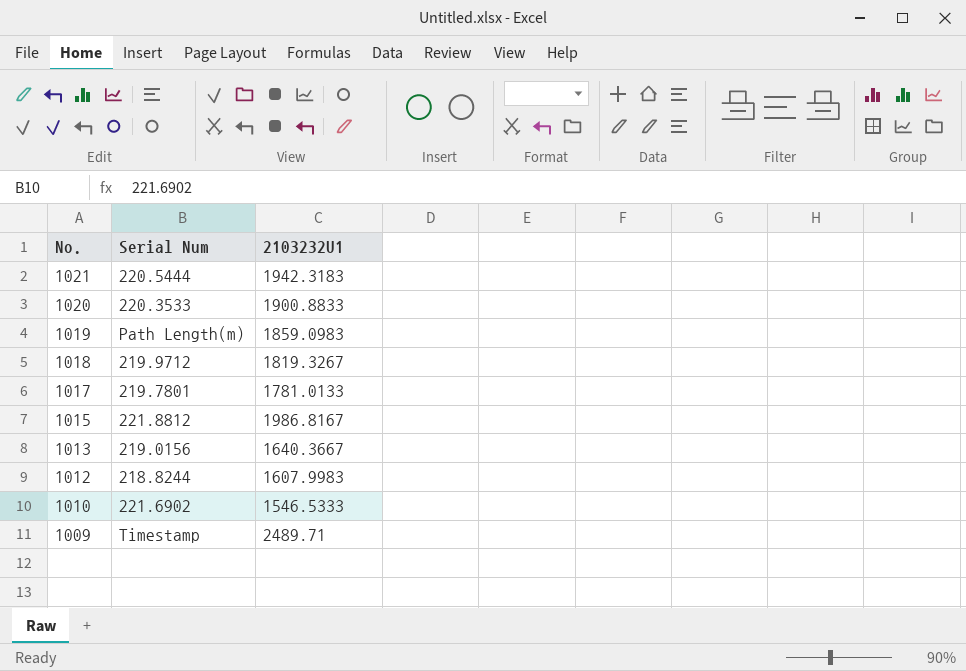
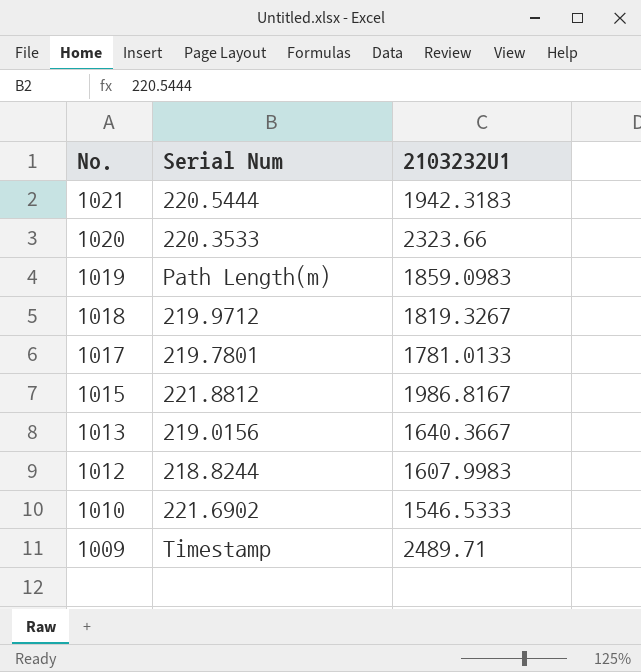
1020 | 2103232U1: 1900.8833 -> 2323.66

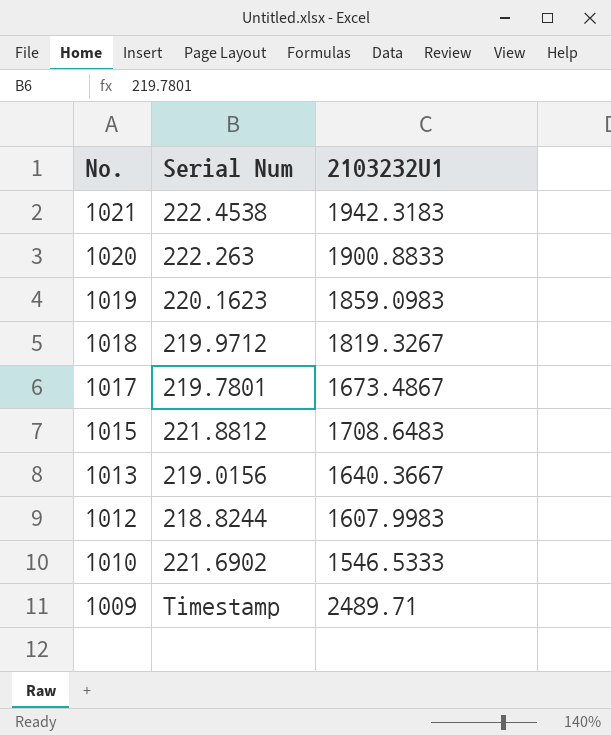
1021 | Serial Num: 220.5444 -> 222.4538
1020 | Serial Num: 220.3533 -> 222.263
1020 | 2103232U1: 2323.66 -> 1900.8833
1019 | Serial Num: Path Length(m) -> 220.1623
1017 | 2103232U1: 1781.0133 -> 1673.4867
1015 | 2103232U1: 1986.8167 -> 1708.6483

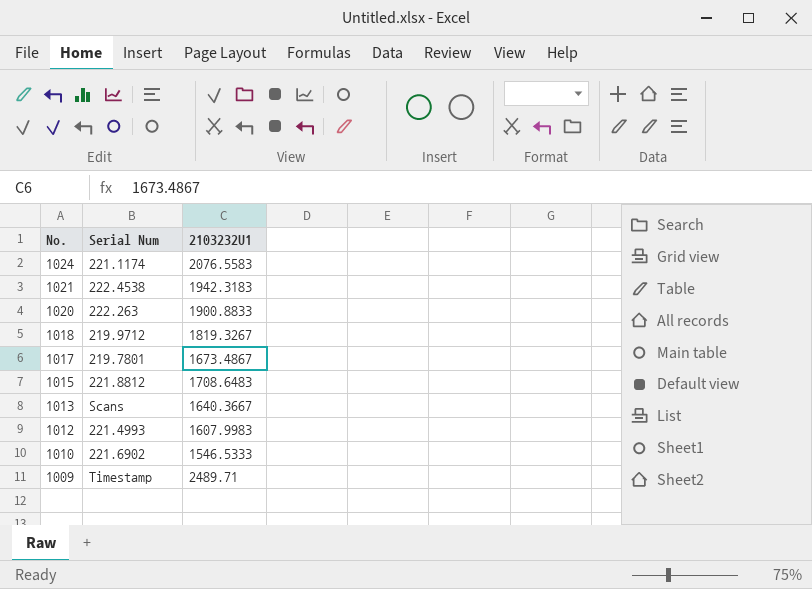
row 1019: 220.1623 | 1859.0983 -> none
row 1024: none -> 221.1174 | 2076.5583
1013 | Serial Num: 219.0156 -> Scans
1012 | Serial Num: 218.8244 -> 221.4993

